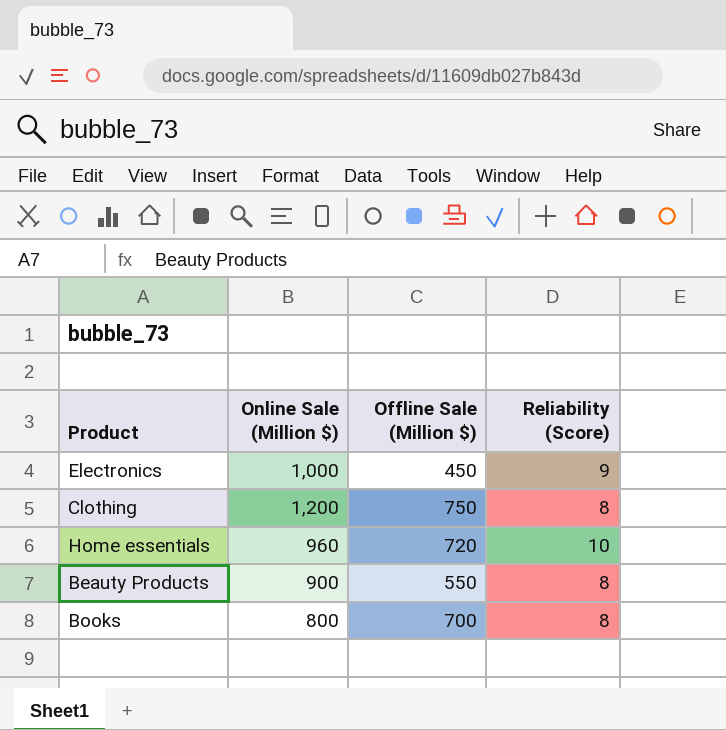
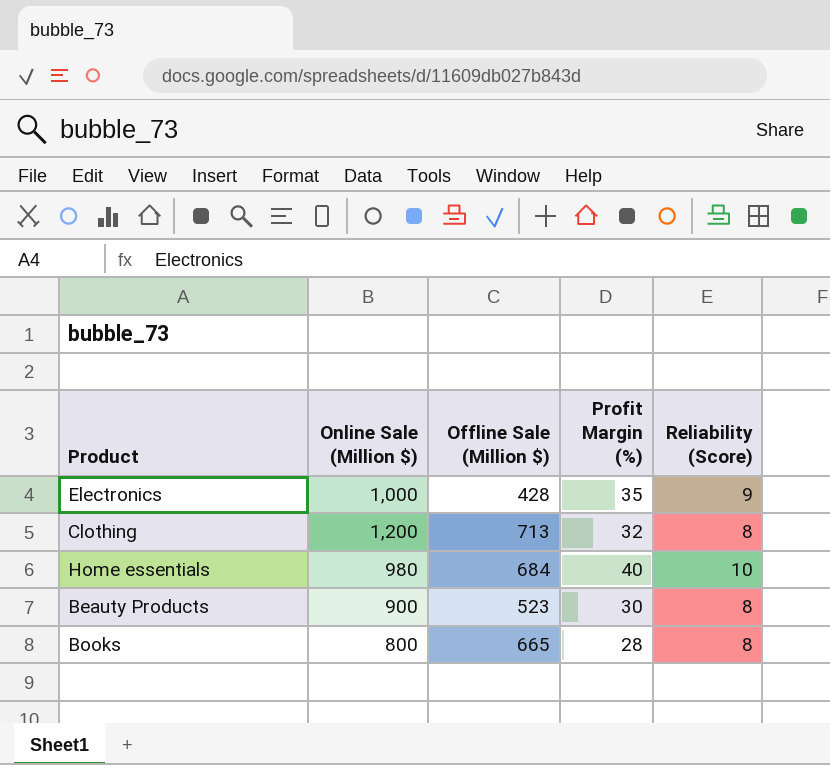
column Profit Margin (%) | position: none -> 4
Electronics | Offline Sale (Million $): 450 -> 428
Clothing | Offline Sale (Million $): 750 -> 713
Home essentials | Online Sale (Million $): 960 -> 980
Home essentials | Offline Sale (Million $): 720 -> 684
Beauty Products | Offline Sale (Million $): 550 -> 523
Books | Offline Sale (Million $): 700 -> 665

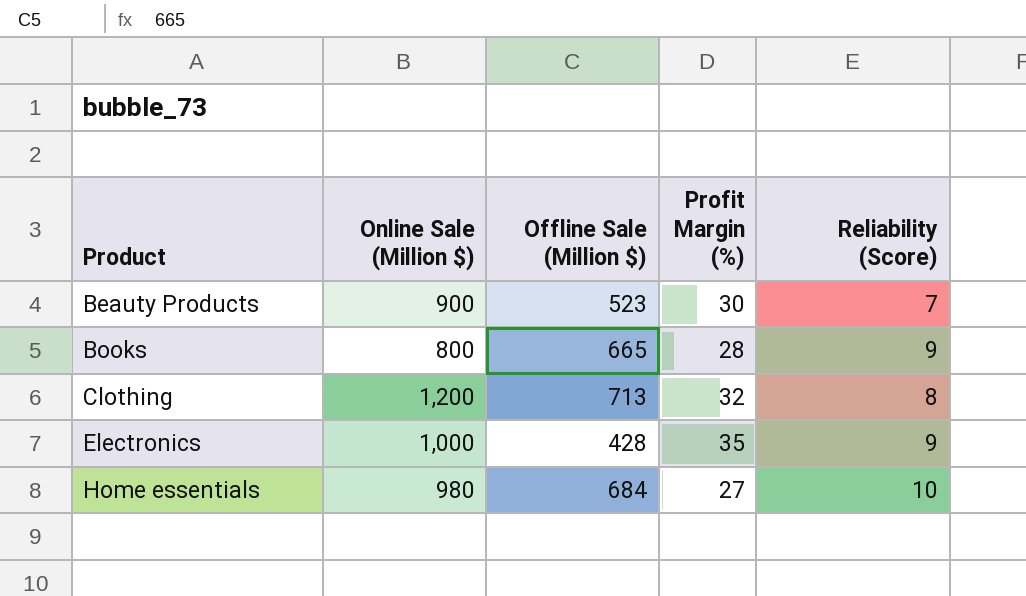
row order: none -> Product ascending
Beauty Products | Reliability (Score): 8 -> 7
Books | Reliability (Score): 8 -> 9
Home essentials | Profit Margin (%): 40 -> 27

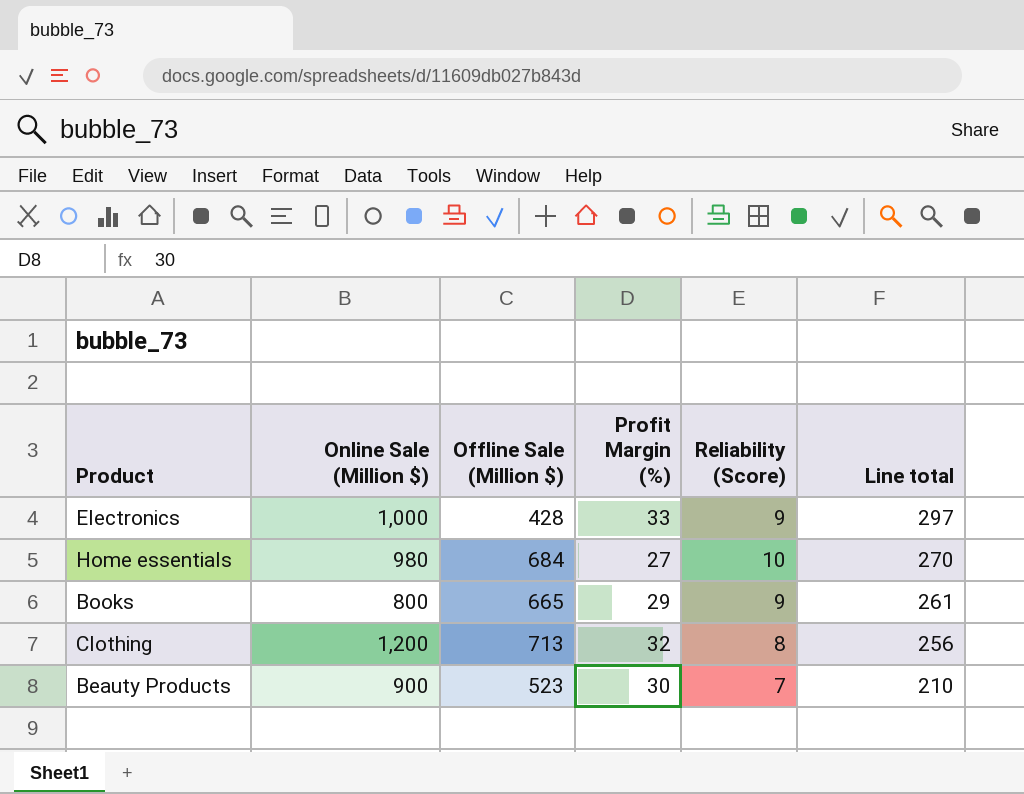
row order: Product ascending -> Line total descending
column Line total | formula: none -> [Profit Margin (%)] * [Reliability (Score)]
Electronics | Profit Margin (%): 35 -> 33
Books | Profit Margin (%): 28 -> 29

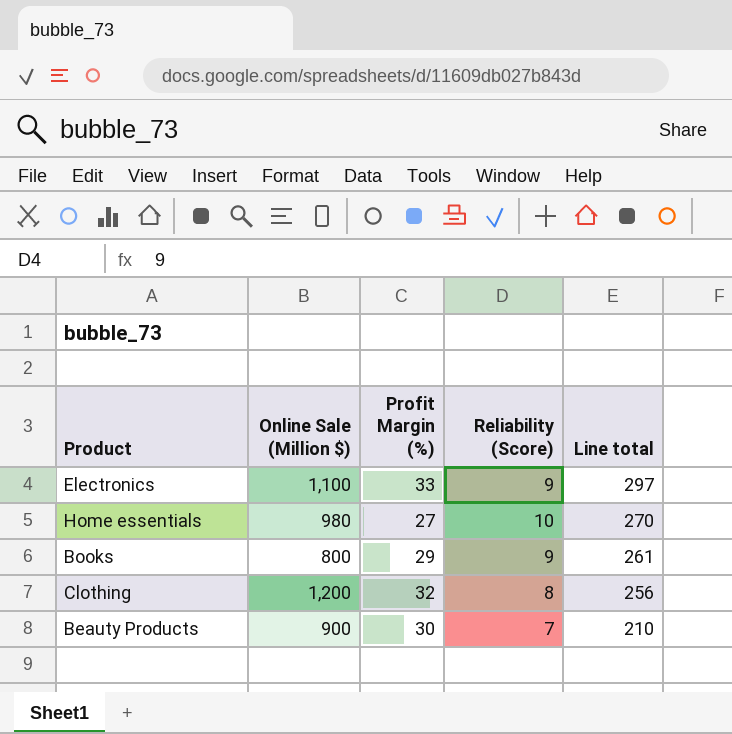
column Offline Sale (Million $) | position: 3 -> none
Electronics | Online Sale (Million $): 1,000 -> 1,100

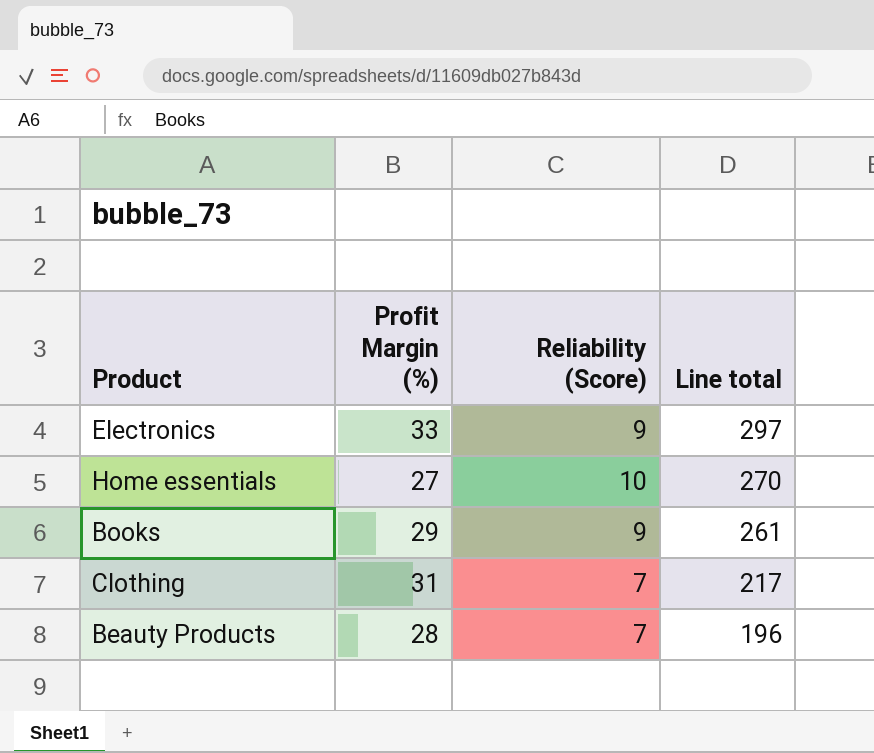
column Online Sale (Million $) | position: 2 -> none
Clothing | Profit Margin (%): 32 -> 31
Clothing | Reliability (Score): 8 -> 7
Clothing | Line total: 256 -> 217
Beauty Products | Profit Margin (%): 30 -> 28
Beauty Products | Line total: 210 -> 196

